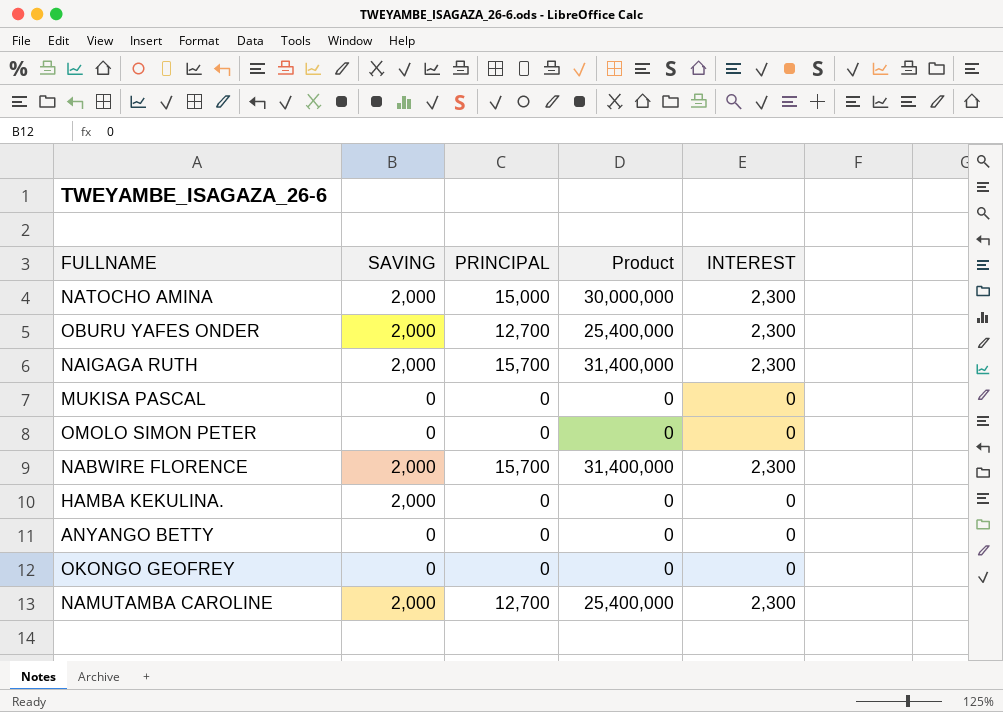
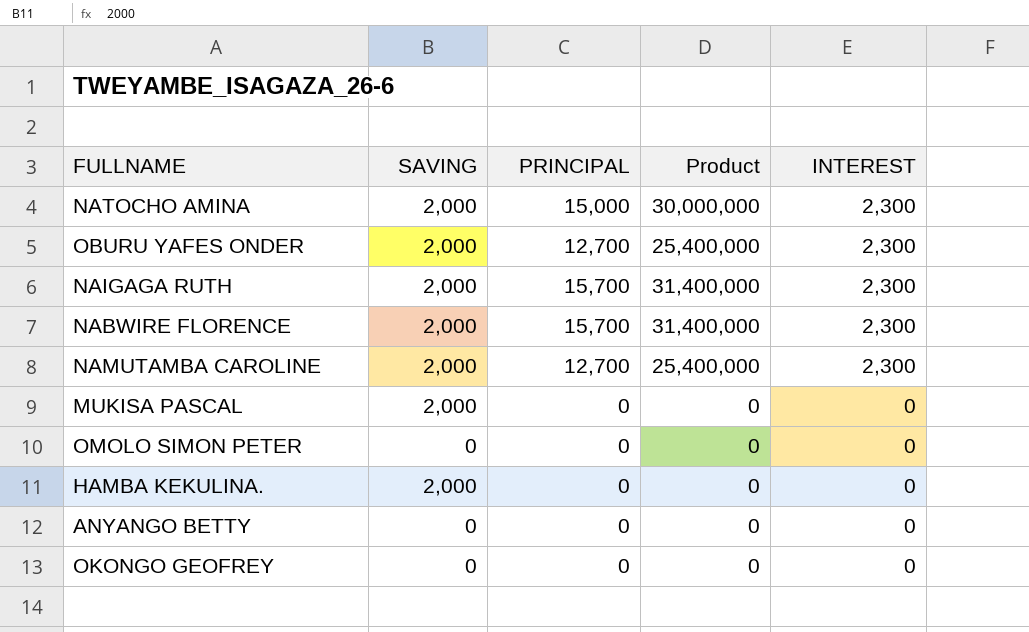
row order: none -> INTEREST descending
MUKISA PASCAL | SAVING: 0 -> 2,000

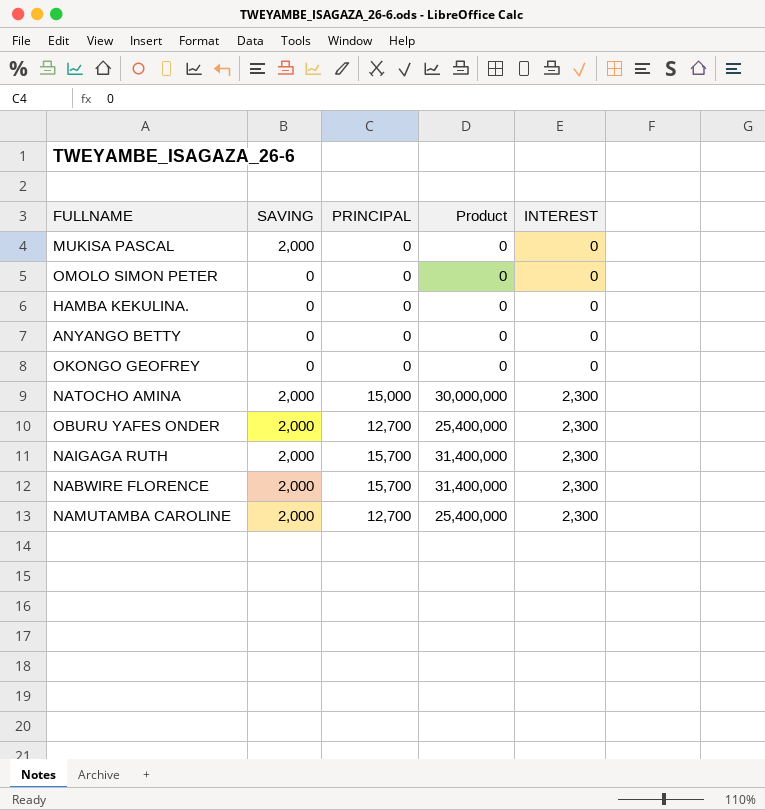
row order: INTEREST descending -> INTEREST ascending
HAMBA KEKULINA. | SAVING: 2,000 -> 0

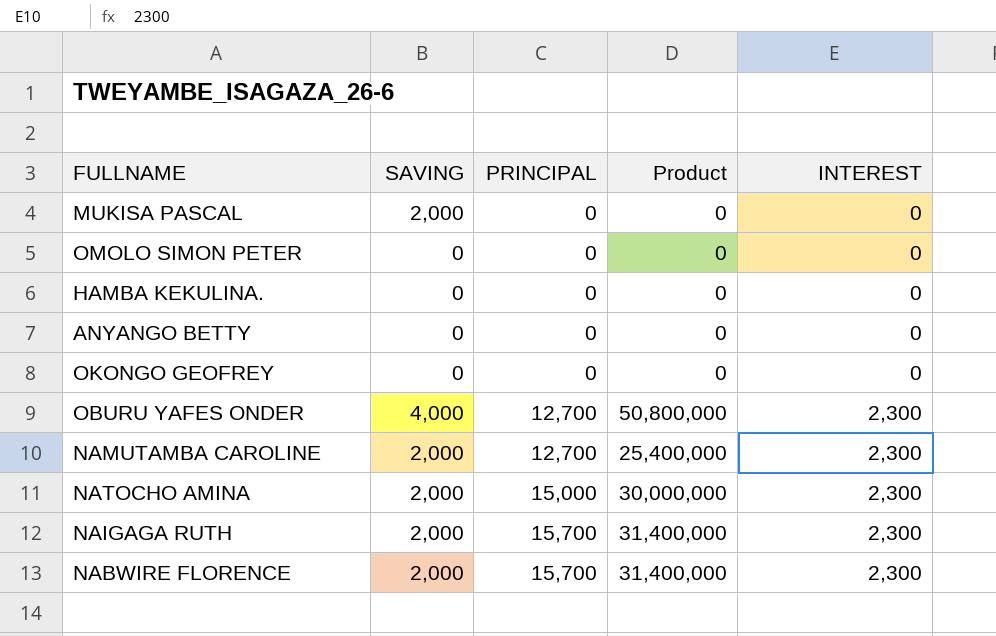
row order: INTEREST ascending -> PRINCIPAL ascending
OBURU YAFES ONDER | SAVING: 2,000 -> 4,000
OBURU YAFES ONDER | Product: 25,400,000 -> 50,800,000

